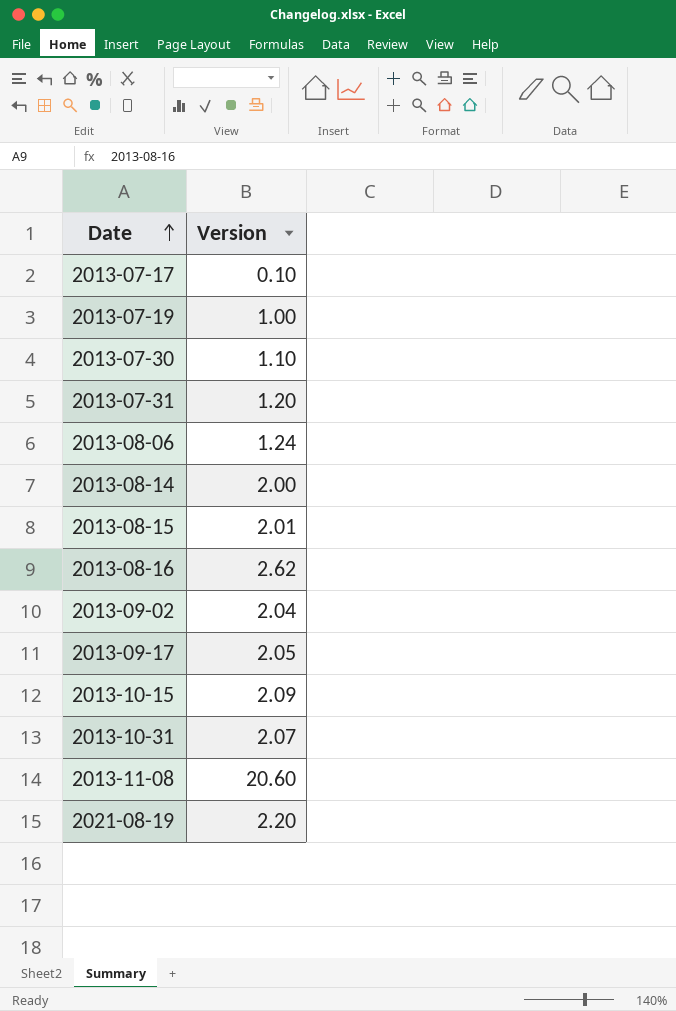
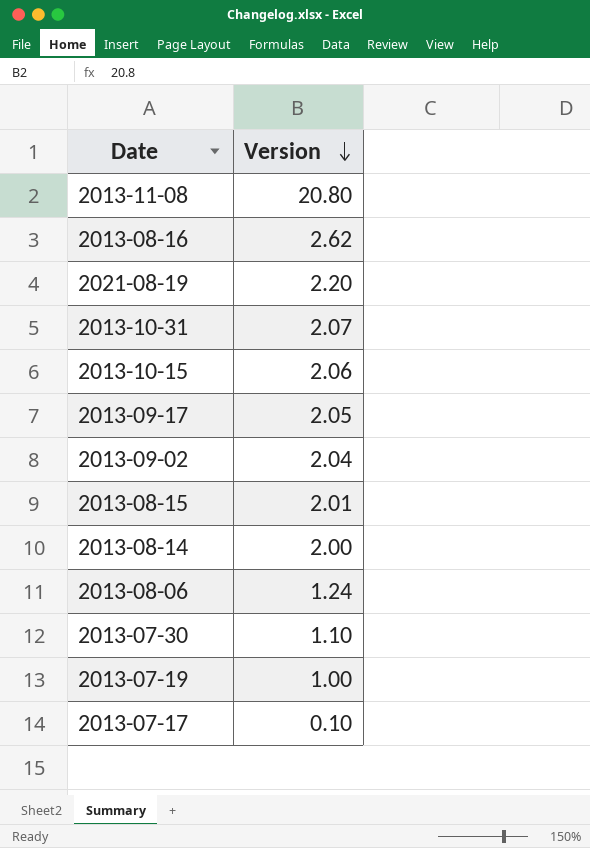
row order: Date ascending -> Version descending
row 2013-07-31: 1.20 -> none
2013-11-08 | Version: 20.60 -> 20.80
2013-10-15 | Version: 2.09 -> 2.06

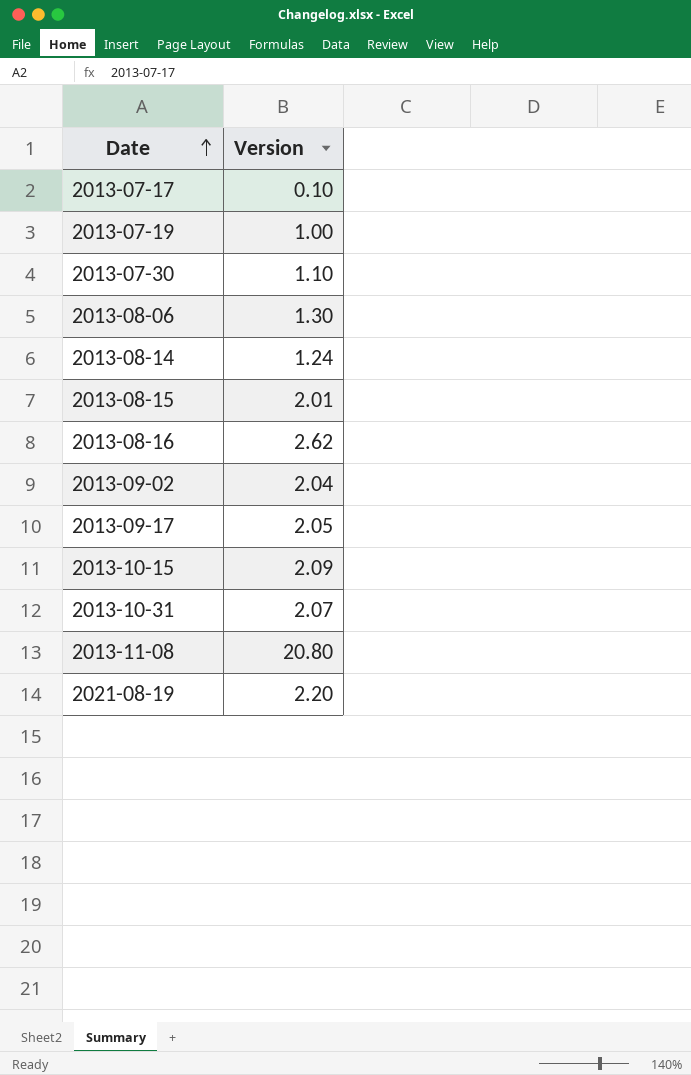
row order: Version descending -> Date ascending
2013-08-06 | Version: 1.24 -> 1.30
2013-08-14 | Version: 2.00 -> 1.24
2013-10-15 | Version: 2.06 -> 2.09

